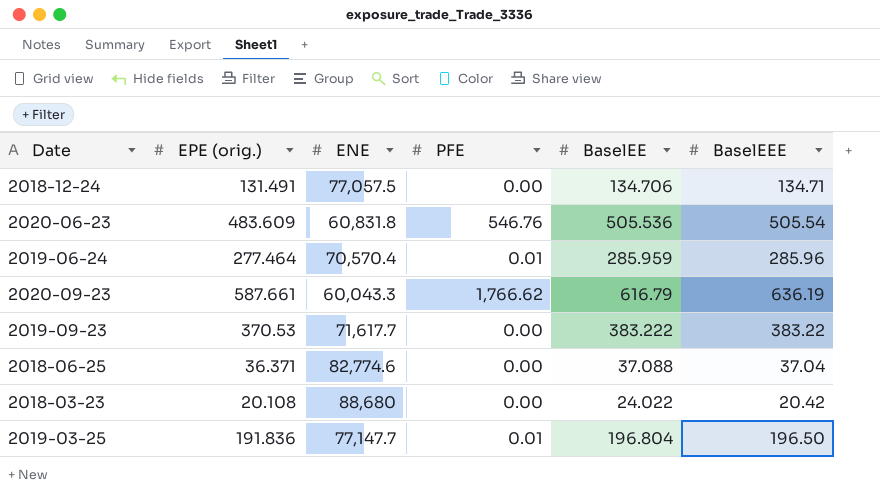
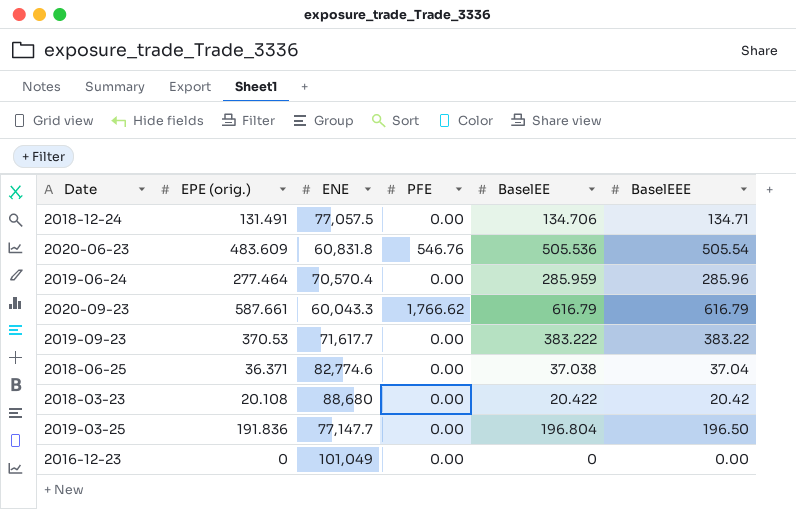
2019-06-24 | PFE: 0.01 -> 0.00
2020-09-23 | BaselEEE: 636.19 -> 616.79
2018-06-25 | BaselEE: 37.088 -> 37.038
2018-03-23 | BaselEE: 24.022 -> 20.422
2019-03-25 | PFE: 0.01 -> 0.00
row 2016-12-23: none -> 0 | 101,049 | 0.00 | 0 | 0.00

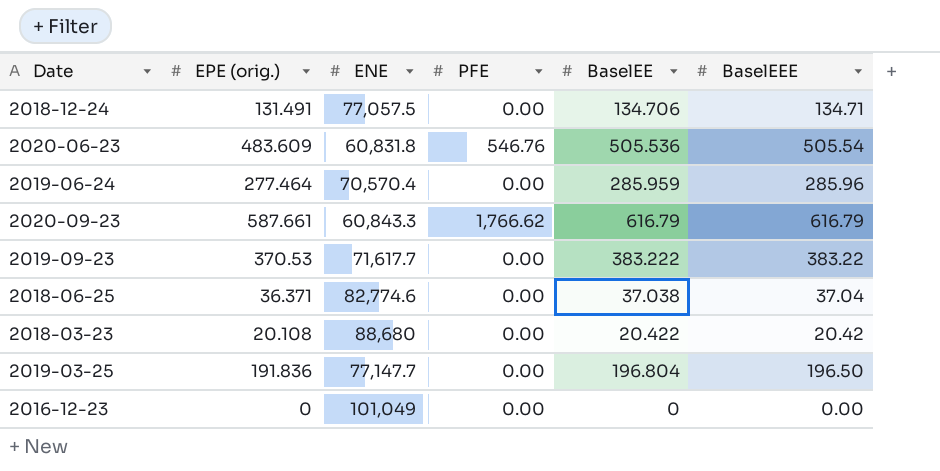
2020-09-23 | ENE: 60,043.3 -> 60,843.3

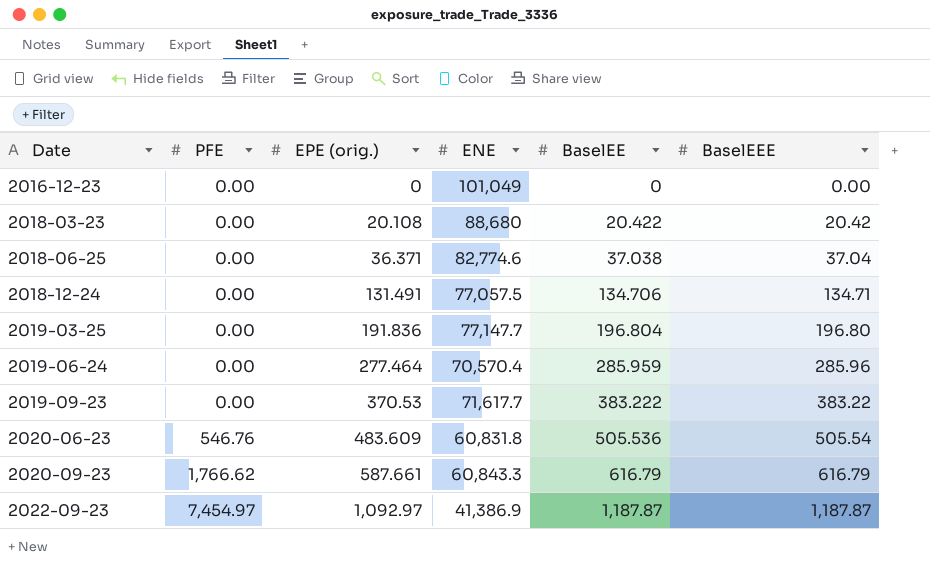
row order: none -> Date ascending
column PFE | position: 4 -> 2
2019-03-25 | BaselEEE: 196.50 -> 196.80
row 2022-09-23: none -> 7,454.97 | 1,092.97 | 41,386.9 | 1,187.87 | 1,187.87

